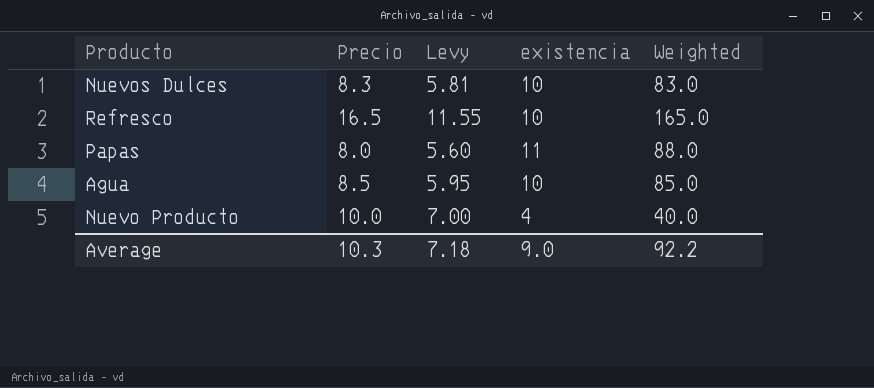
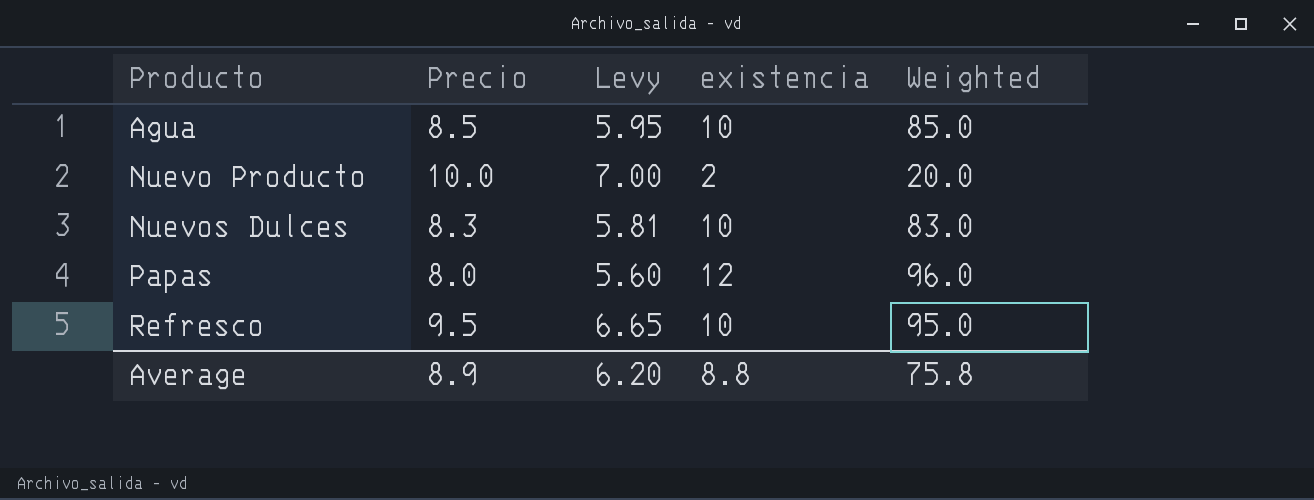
row order: none -> Producto ascending
Nuevo Producto | existencia: 4 -> 2
Nuevo Producto | Weighted: 40.0 -> 20.0
Papas | existencia: 11 -> 12
Papas | Weighted: 88.0 -> 96.0
Refresco | Precio: 16.5 -> 9.5
Refresco | Levy: 11.55 -> 6.65
Refresco | Weighted: 165.0 -> 95.0
Average | Precio: 10.3 -> 8.9
Average | Levy: 7.18 -> 6.20
Average | existencia: 9.0 -> 8.8
Average | Weighted: 92.2 -> 75.8

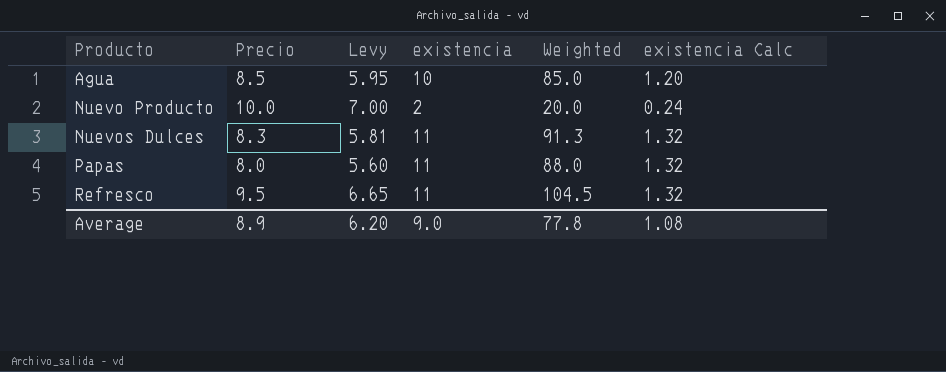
column existencia Calc | formula: none -> [existencia] * 0.12
Nuevos Dulces | existencia: 10 -> 11
Nuevos Dulces | Weighted: 83.0 -> 91.3
Papas | existencia: 12 -> 11
Papas | Weighted: 96.0 -> 88.0
Refresco | existencia: 10 -> 11
Refresco | Weighted: 95.0 -> 104.5
Average | existencia: 8.8 -> 9.0
Average | Weighted: 75.8 -> 77.8

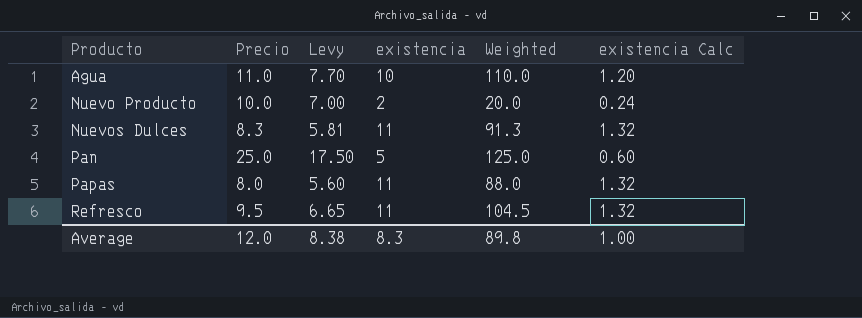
Agua | Precio: 8.5 -> 11.0
Agua | Levy: 5.95 -> 7.70
Agua | Weighted: 85.0 -> 110.0
row Pan: none -> 25.0 | 17.50 | 5 | 125.0 | 0.60
Average | Precio: 8.9 -> 12.0
Average | Levy: 6.20 -> 8.38
Average | existencia: 9.0 -> 8.3
Average | Weighted: 77.8 -> 89.8
Average | existencia Calc: 1.08 -> 1.00

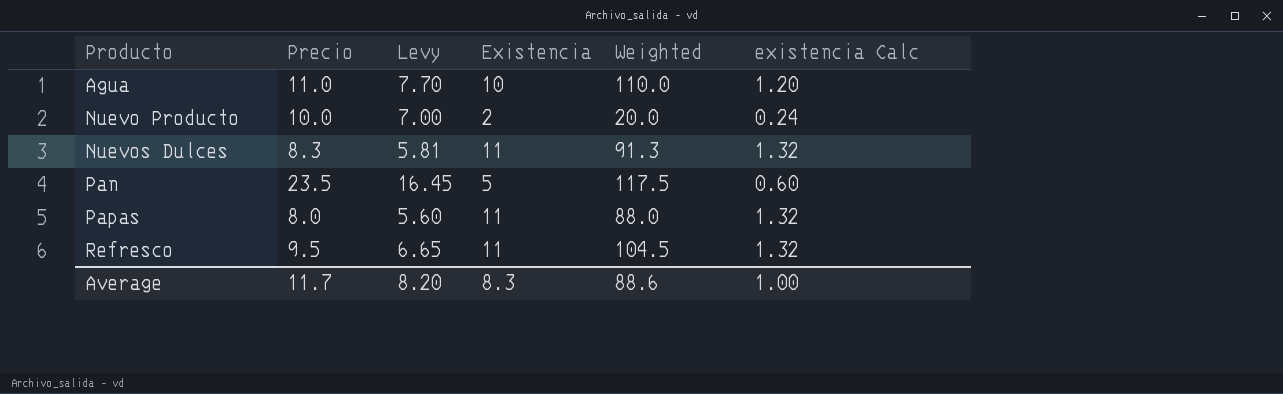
column name: existencia -> Existencia
Pan | Precio: 25.0 -> 23.5
Pan | Levy: 17.50 -> 16.45
Pan | Weighted: 125.0 -> 117.5
Average | Precio: 12.0 -> 11.7
Average | Levy: 8.38 -> 8.20
Average | Weighted: 89.8 -> 88.6

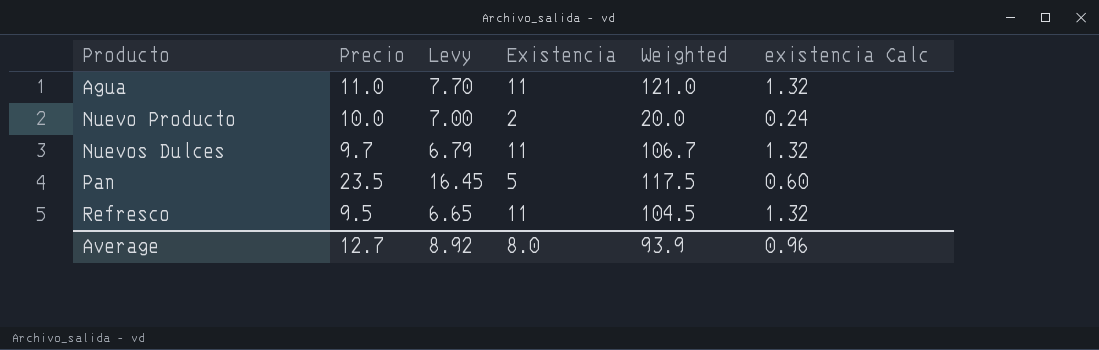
row Papas: 8.0 | 5.60 | 11 | 88.0 | 1.32 -> none
Agua | Existencia: 10 -> 11
Agua | Weighted: 110.0 -> 121.0
Agua | existencia Calc: 1.20 -> 1.32
Nuevos Dulces | Precio: 8.3 -> 9.7
Nuevos Dulces | Levy: 5.81 -> 6.79
Nuevos Dulces | Weighted: 91.3 -> 106.7
Average | Precio: 11.7 -> 12.7
Average | Levy: 8.20 -> 8.92
Average | Existencia: 8.3 -> 8.0
Average | Weighted: 88.6 -> 93.9
Average | existencia Calc: 1.00 -> 0.96

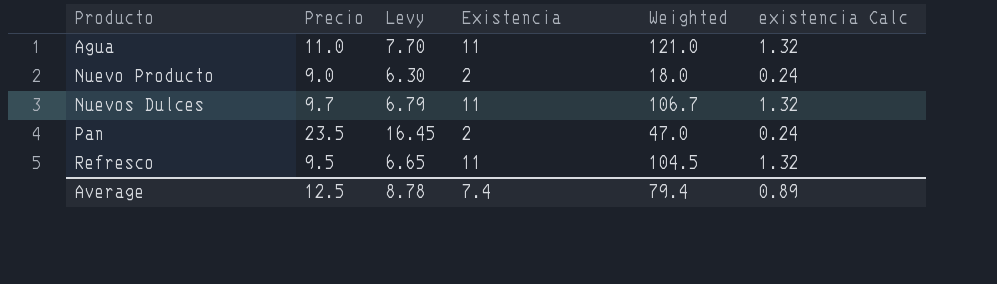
Nuevo Producto | Precio: 10.0 -> 9.0
Nuevo Producto | Levy: 7.00 -> 6.30
Nuevo Producto | Weighted: 20.0 -> 18.0
Pan | Existencia: 5 -> 2
Pan | Weighted: 117.5 -> 47.0
Pan | existencia Calc: 0.60 -> 0.24
Average | Precio: 12.7 -> 12.5
Average | Levy: 8.92 -> 8.78
Average | Existencia: 8.0 -> 7.4
Average | Weighted: 93.9 -> 79.4
Average | existencia Calc: 0.96 -> 0.89

